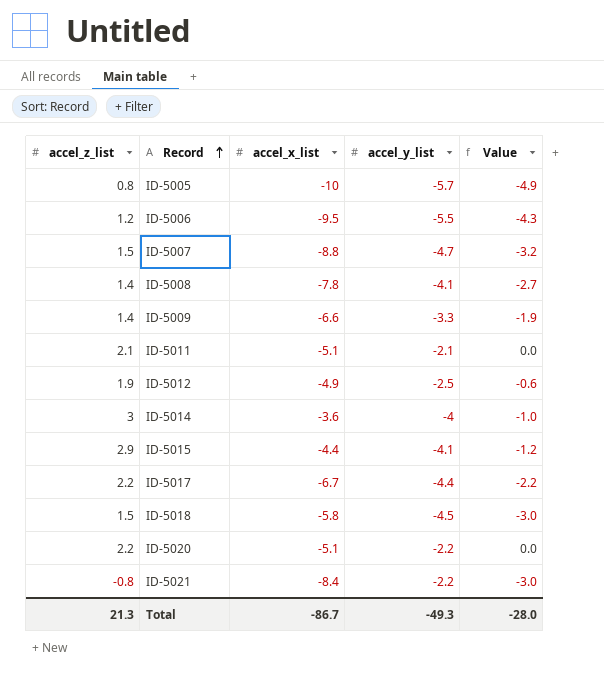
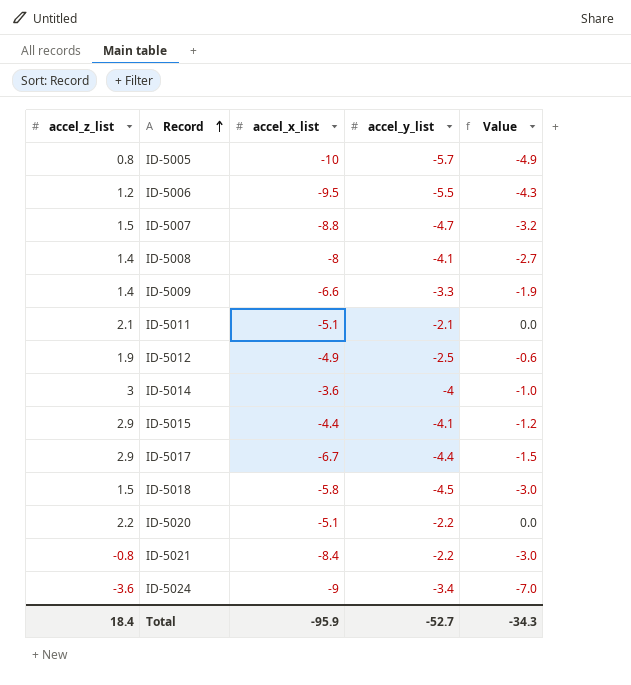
ID-5008 | accel_x_list: -7.8 -> -8
ID-5017 | accel_z_list: 2.2 -> 2.9
ID-5017 | Value: -2.2 -> -1.5
row ID-5024: none -> -3.6 | -9 | -3.4 | -7.0
Total | accel_z_list: 21.3 -> 18.4
Total | accel_x_list: -86.7 -> -95.9
Total | accel_y_list: -49.3 -> -52.7
Total | Value: -28.0 -> -34.3

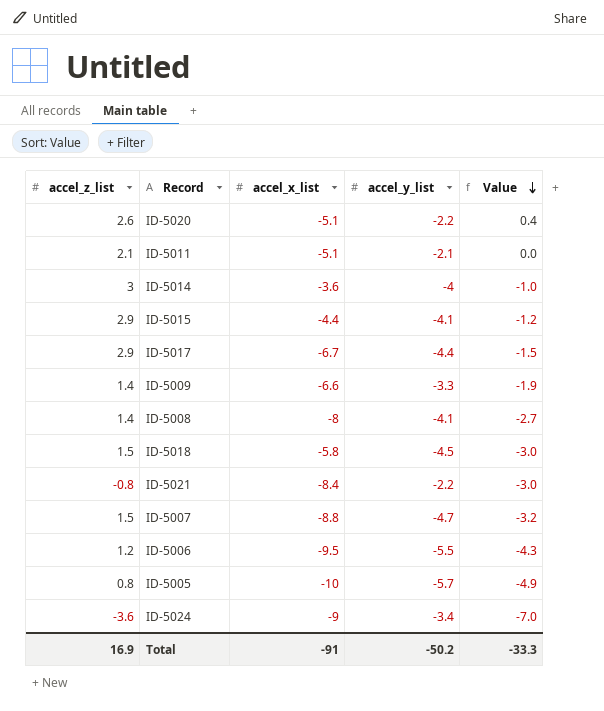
row order: Record ascending -> Value descending
row ID-5012: 1.9 | -4.9 | -2.5 | -0.6 -> none
ID-5020 | accel_z_list: 2.2 -> 2.6
ID-5020 | Value: 0.0 -> 0.4
Total | accel_z_list: 18.4 -> 16.9
Total | accel_x_list: -95.9 -> -91
Total | accel_y_list: -52.7 -> -50.2
Total | Value: -34.3 -> -33.3

